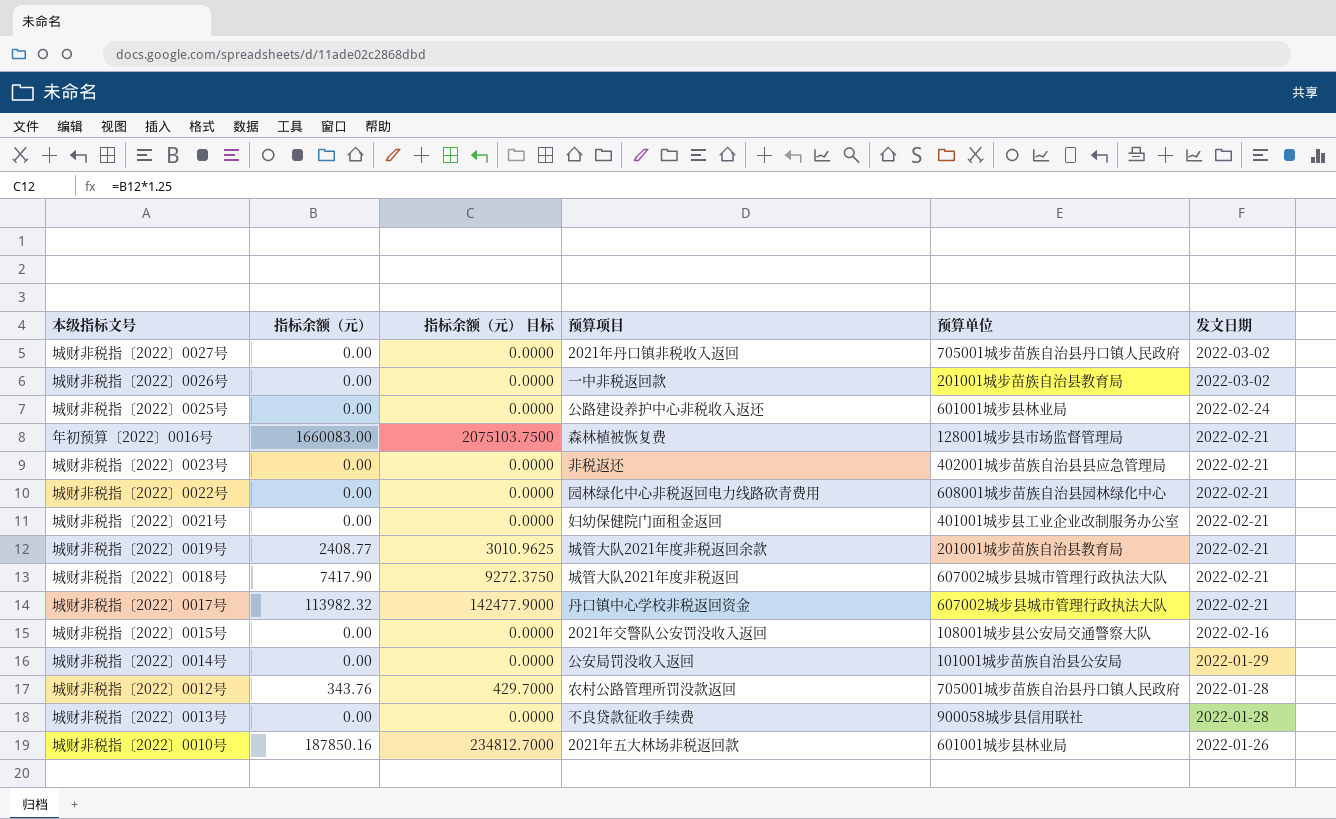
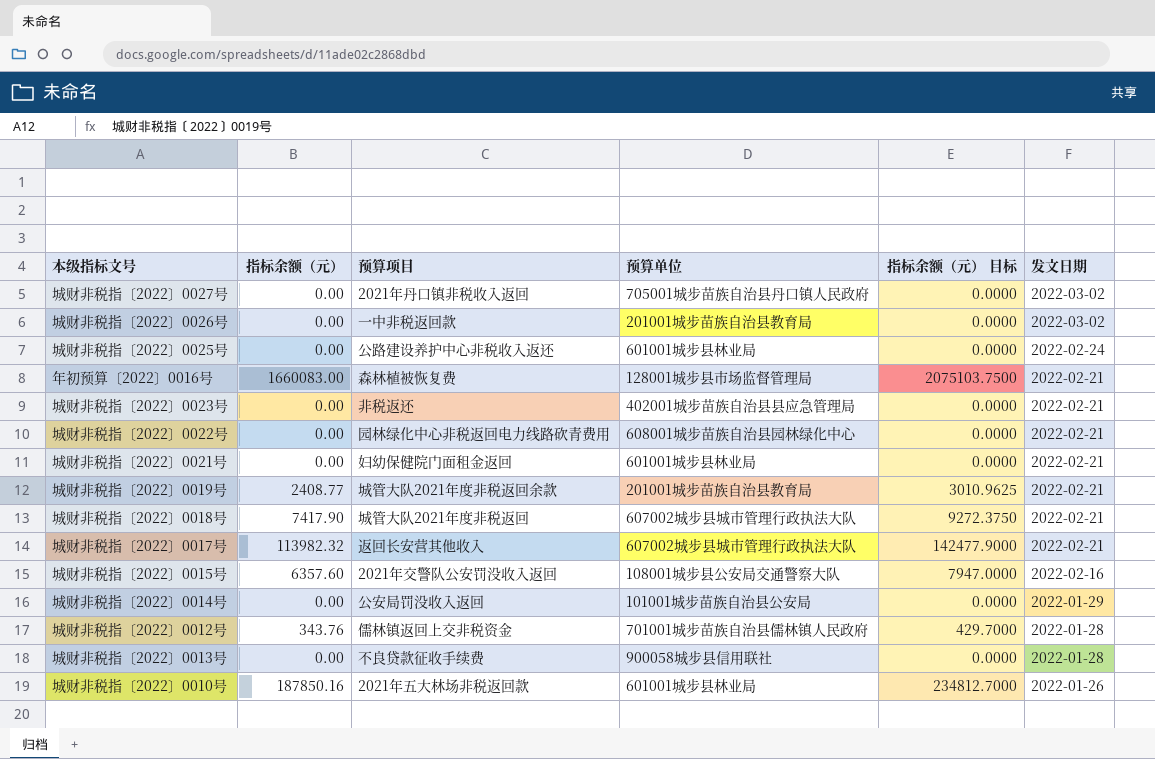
column 指标余额（元） 目标 | position: 3 -> 5
城财非税指〔2022〕0021号 | 预算单位: 401001城步县工业企业改制服务办公室 -> 601001城步县林业局
城财非税指〔2022〕0017号 | 预算项目: 丹口镇中心学校非税返回资金 -> 返回长安营其他收入
城财非税指〔2022〕0015号 | 指标余额（元）: 0.00 -> 6357.60
城财非税指〔2022〕0015号 | 指标余额（元） 目标: 0.0000 -> 7947.0000
城财非税指〔2022〕0012号 | 预算项目: 农村公路管理所罚没款返回 -> 儒林镇返回上交非税资金
城财非税指〔2022〕0012号 | 预算单位: 705001城步苗族自治县丹口镇人民政府 -> 701001城步苗族自治县儒林镇人民政府

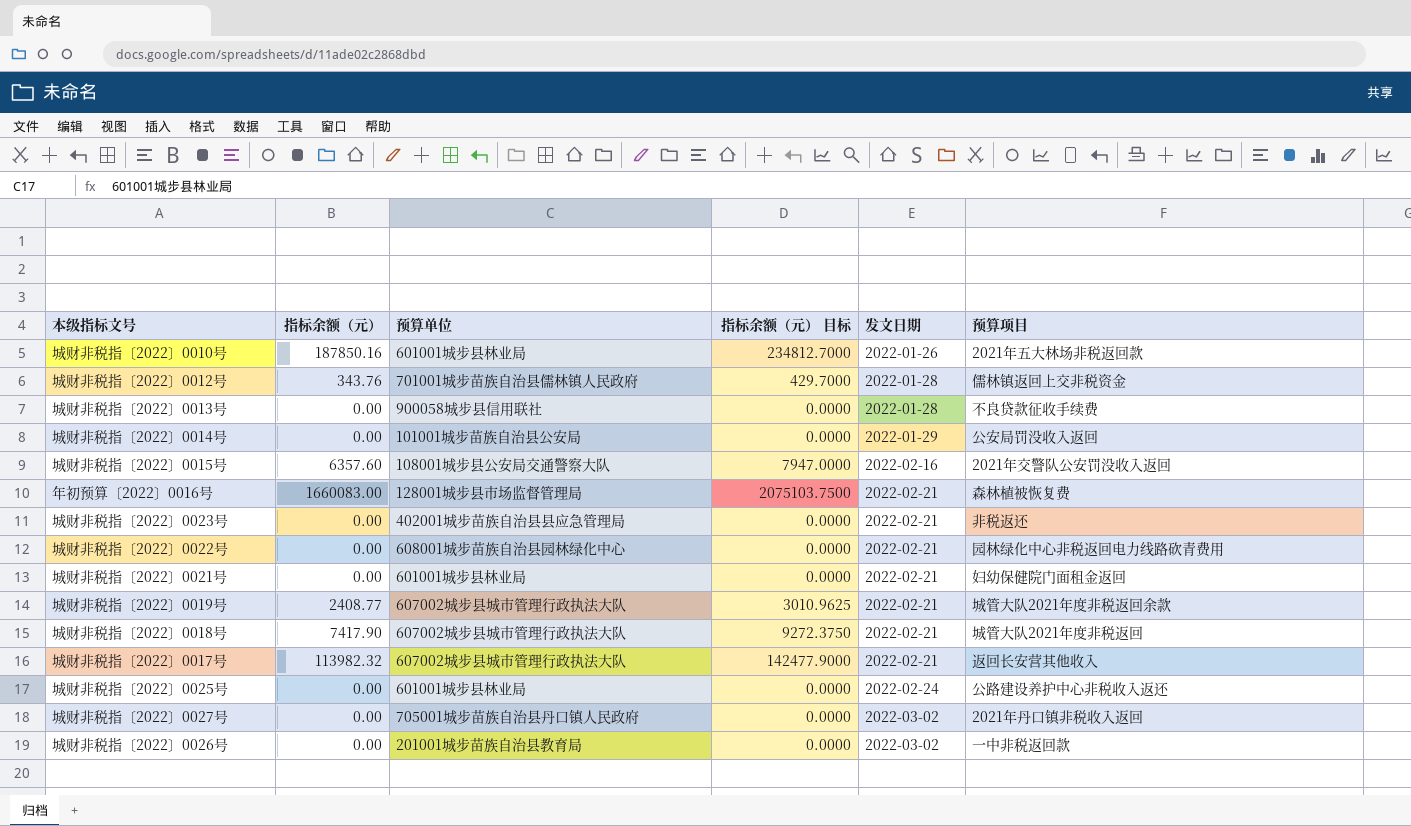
row order: 发文日期 descending -> 发文日期 ascending
column 预算项目 | position: 3 -> 6
城财非税指〔2022〕0019号 | 预算单位: 201001城步苗族自治县教育局 -> 607002城步县城市管理行政执法大队

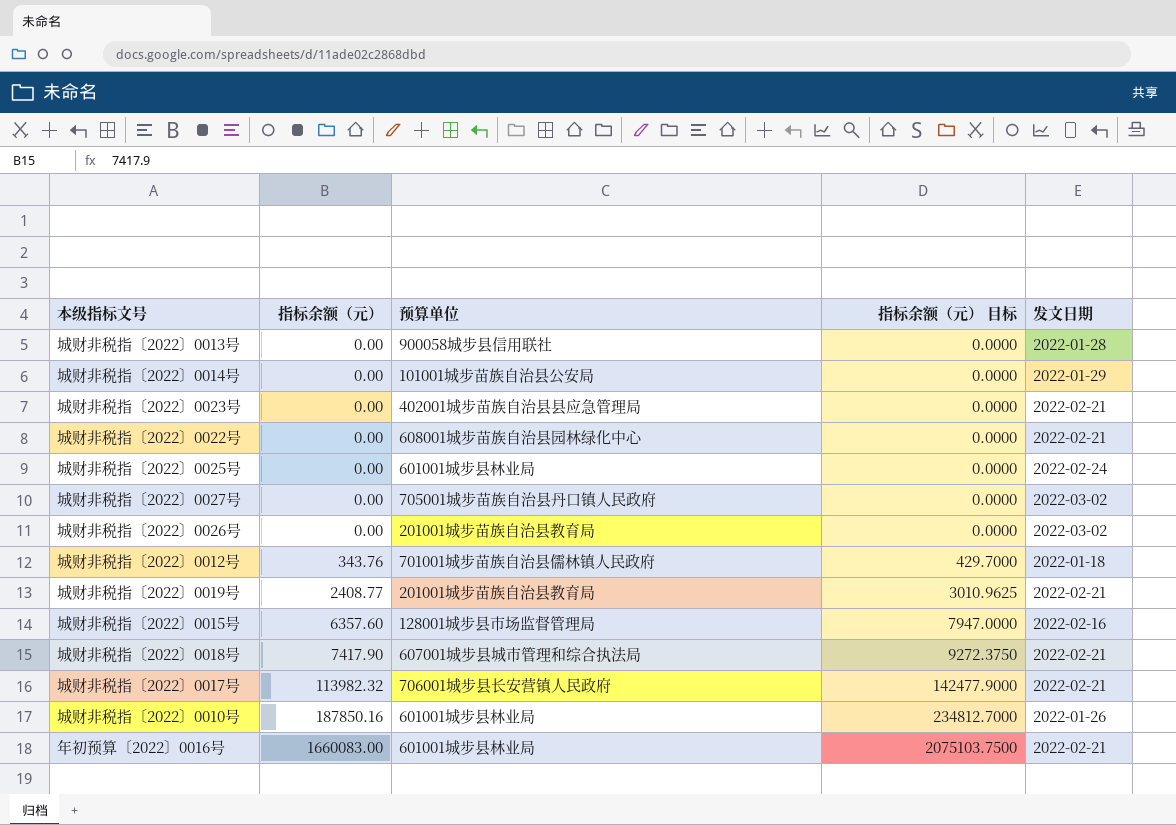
row order: 发文日期 ascending -> 指标余额（元） ascending
column 预算项目 | position: 6 -> none
row 城财非税指〔2022〕0021号: 0.00 | 601001城步县林业局 | 0.0000 | 2022-02-21 | 妇幼保健院门面租金返回 -> none
城财非税指〔2022〕0012号 | 发文日期: 2022-01-28 -> 2022-01-18
城财非税指〔2022〕0019号 | 预算单位: 607002城步县城市管理行政执法大队 -> 201001城步苗族自治县教育局
城财非税指〔2022〕0015号 | 预算单位: 108001城步县公安局交通警察大队 -> 128001城步县市场监督管理局
城财非税指〔2022〕0018号 | 预算单位: 607002城步县城市管理行政执法大队 -> 607001城步县城市管理和综合执法局
城财非税指〔2022〕0017号 | 预算单位: 607002城步县城市管理行政执法大队 -> 706001城步县长安营镇人民政府
年初预算〔2022〕0016号 | 预算单位: 128001城步县市场监督管理局 -> 601001城步县林业局

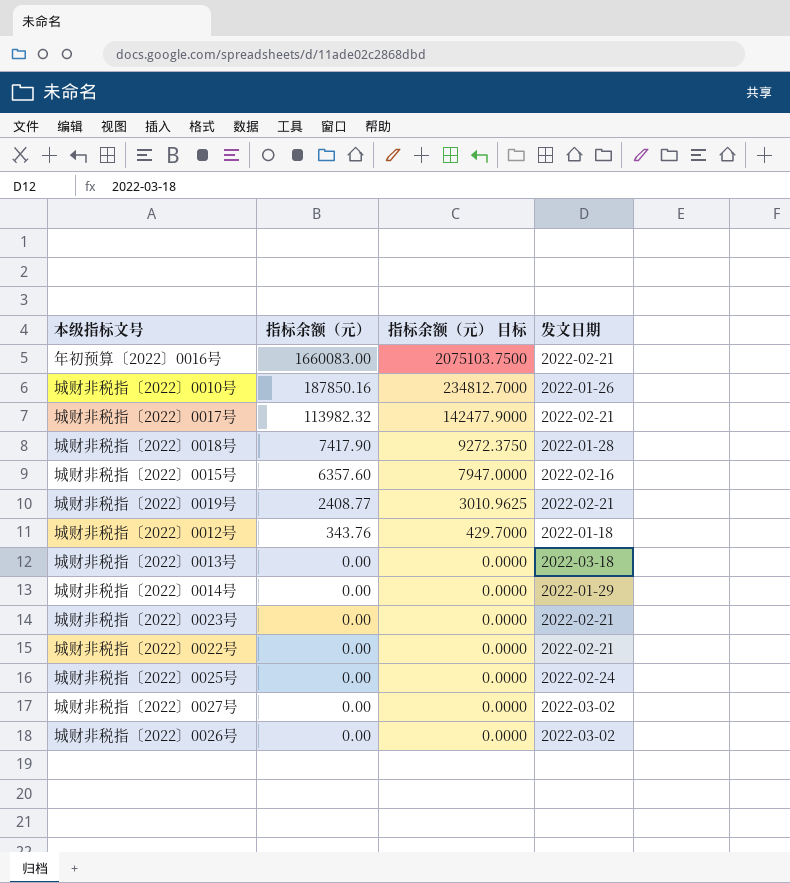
row order: 指标余额（元） ascending -> 指标余额（元） descending
column 预算单位 | position: 3 -> none
城财非税指〔2022〕0018号 | 发文日期: 2022-02-21 -> 2022-01-28
城财非税指〔2022〕0013号 | 发文日期: 2022-01-28 -> 2022-03-18

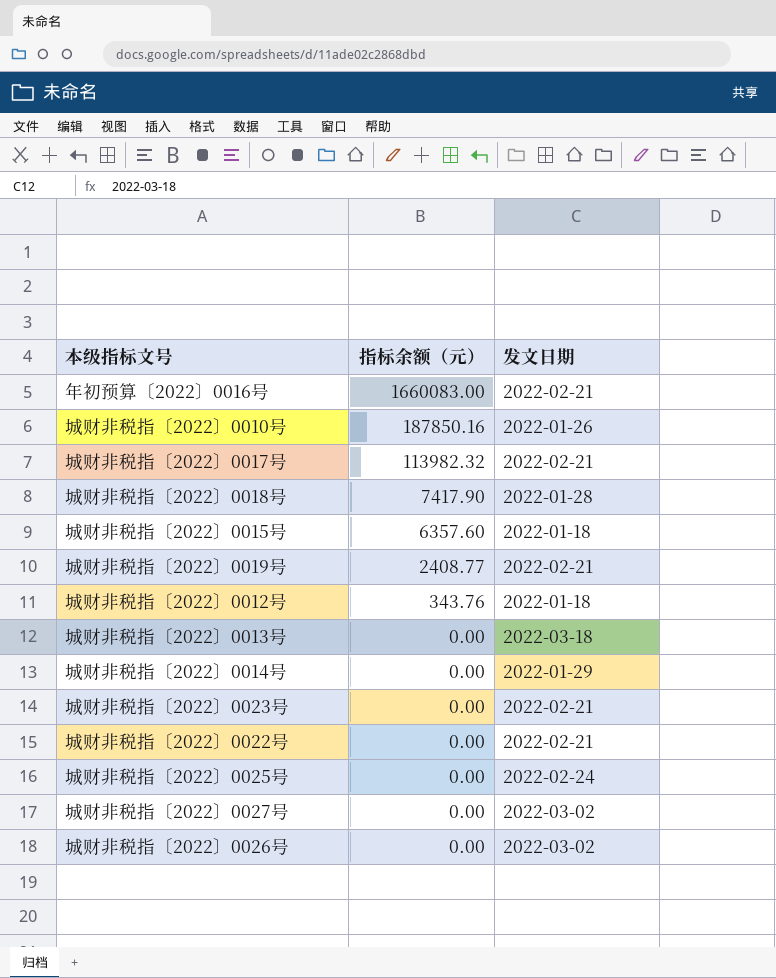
column 指标余额（元） 目标 | formula: [指标余额（元）] * 1.25 -> none
城财非税指〔2022〕0015号 | 发文日期: 2022-02-16 -> 2022-01-18

